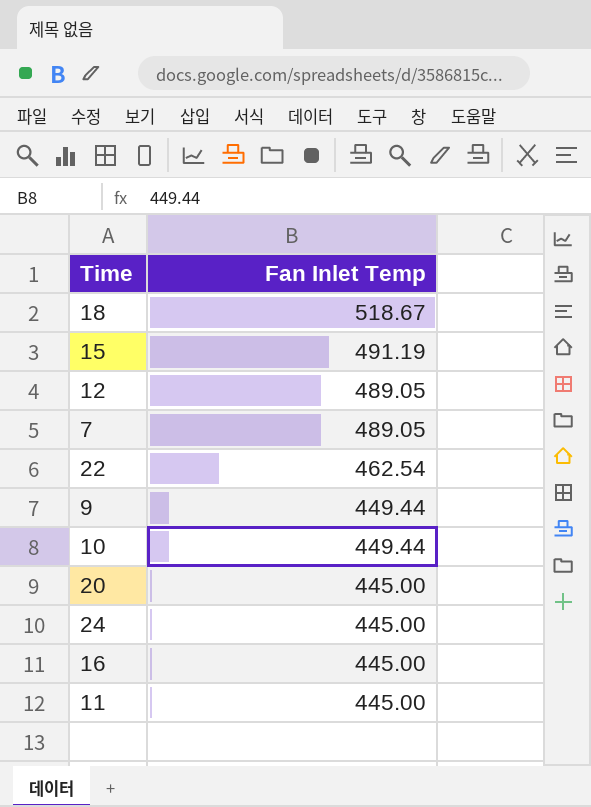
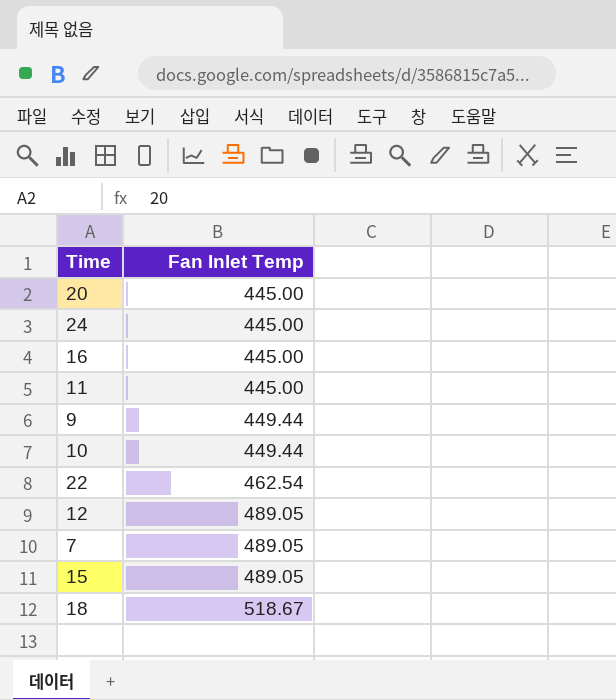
row order: Fan Inlet Temp descending -> Fan Inlet Temp ascending
15 | Fan Inlet Temp: 491.19 -> 489.05

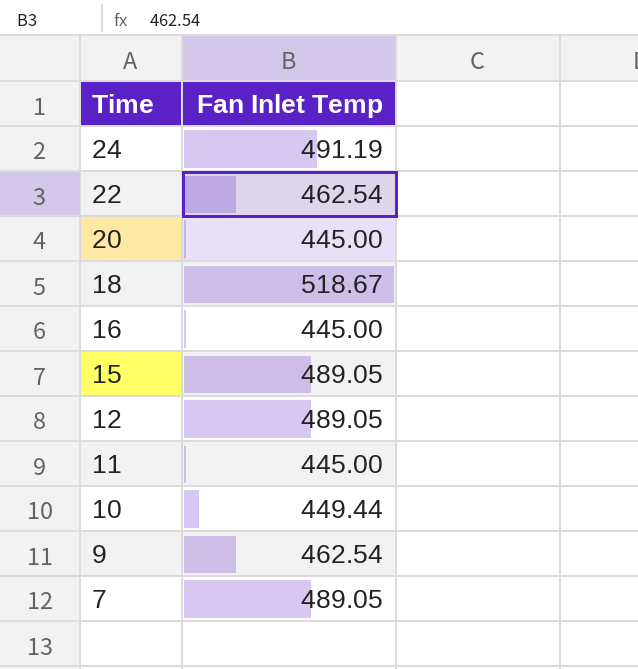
row order: Fan Inlet Temp ascending -> Time descending
24 | Fan Inlet Temp: 445.00 -> 491.19
9 | Fan Inlet Temp: 449.44 -> 462.54

